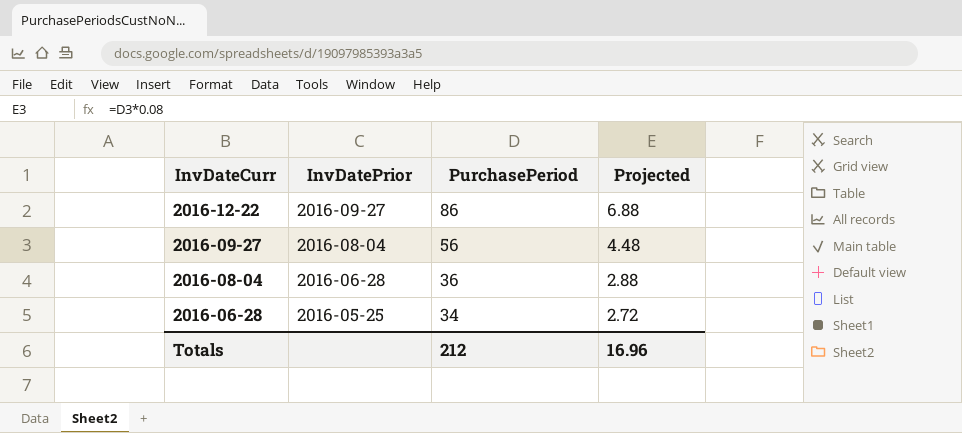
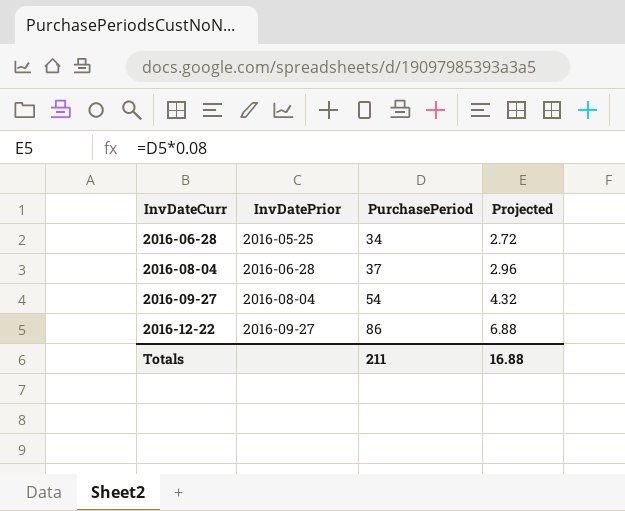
row order: InvDateCurr descending -> InvDateCurr ascending
2016-08-04 | PurchasePeriod: 36 -> 37
2016-08-04 | Projected: 2.88 -> 2.96
2016-09-27 | PurchasePeriod: 56 -> 54
2016-09-27 | Projected: 4.48 -> 4.32
Totals | PurchasePeriod: 212 -> 211
Totals | Projected: 16.96 -> 16.88

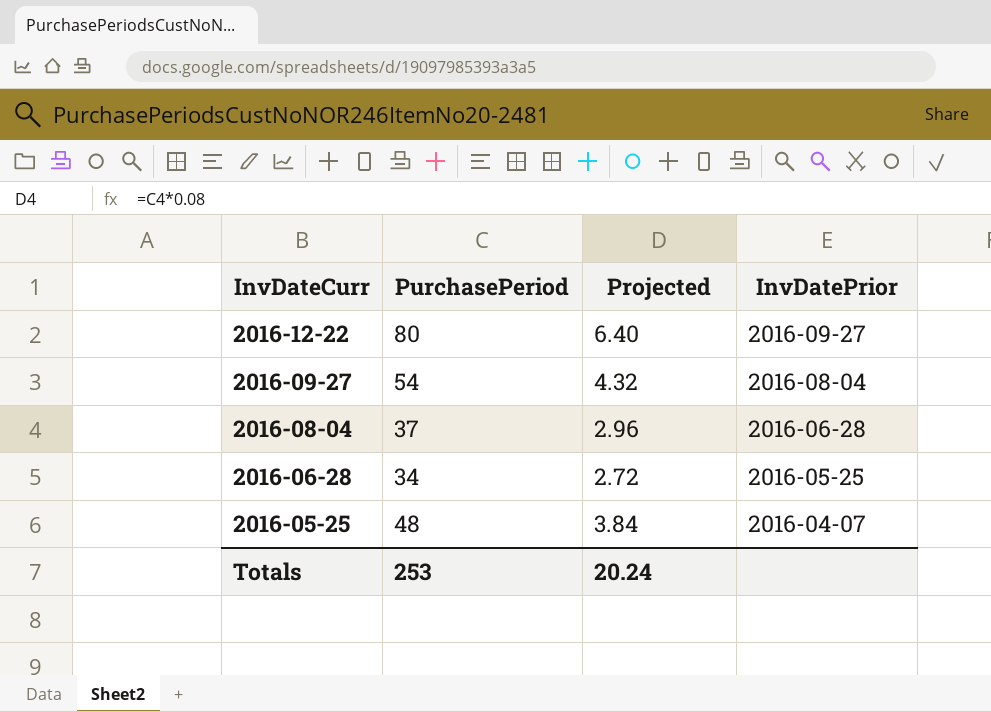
row order: InvDateCurr ascending -> InvDateCurr descending
column InvDatePrior | position: 2 -> 4
2016-12-22 | PurchasePeriod: 86 -> 80
2016-12-22 | Projected: 6.88 -> 6.40
row 2016-05-25: none -> 48 | 3.84 | 2016-04-07
Totals | PurchasePeriod: 211 -> 253
Totals | Projected: 16.88 -> 20.24

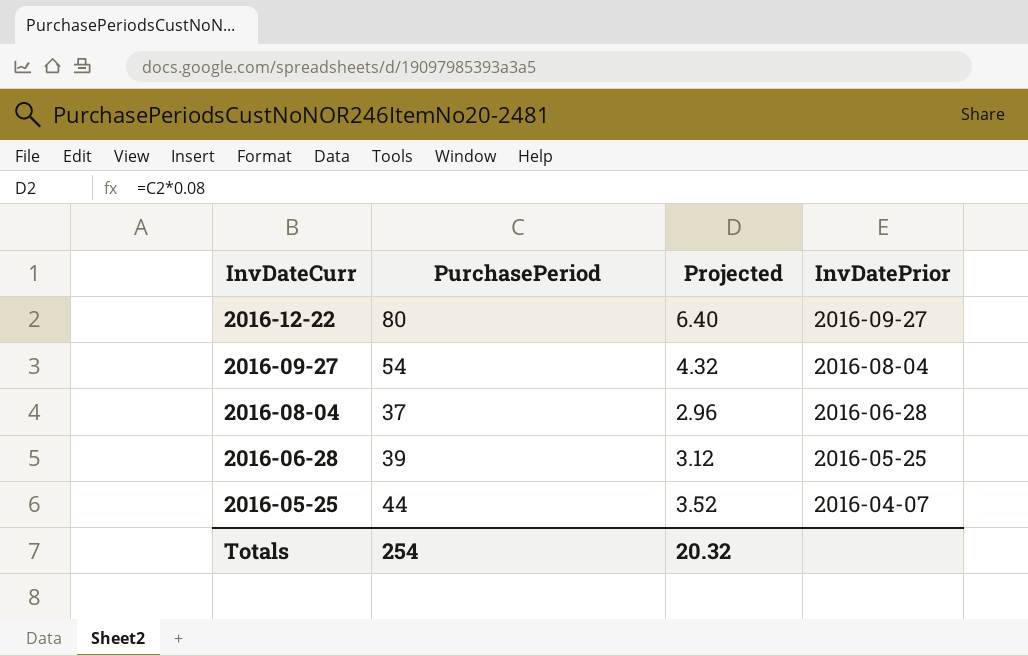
2016-06-28 | PurchasePeriod: 34 -> 39
2016-06-28 | Projected: 2.72 -> 3.12
2016-05-25 | PurchasePeriod: 48 -> 44
2016-05-25 | Projected: 3.84 -> 3.52
Totals | PurchasePeriod: 253 -> 254
Totals | Projected: 20.24 -> 20.32

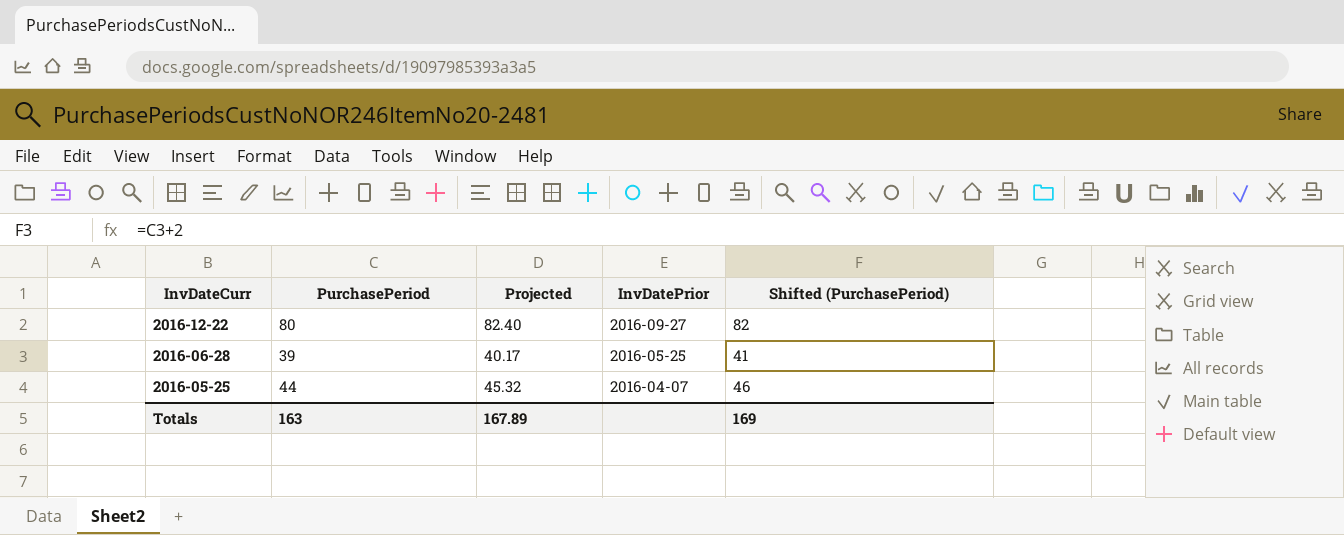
column Projected | formula: [PurchasePeriod] * 0.08 -> [PurchasePeriod] * 1.03
column Shifted (PurchasePeriod) | formula: none -> [PurchasePeriod] + 2
row 2016-09-27: 54 | 4.32 | 2016-08-04 -> none
row 2016-08-04: 37 | 2.96 | 2016-06-28 -> none
Totals | PurchasePeriod: 254 -> 163
Totals | Projected: 20.32 -> 167.89

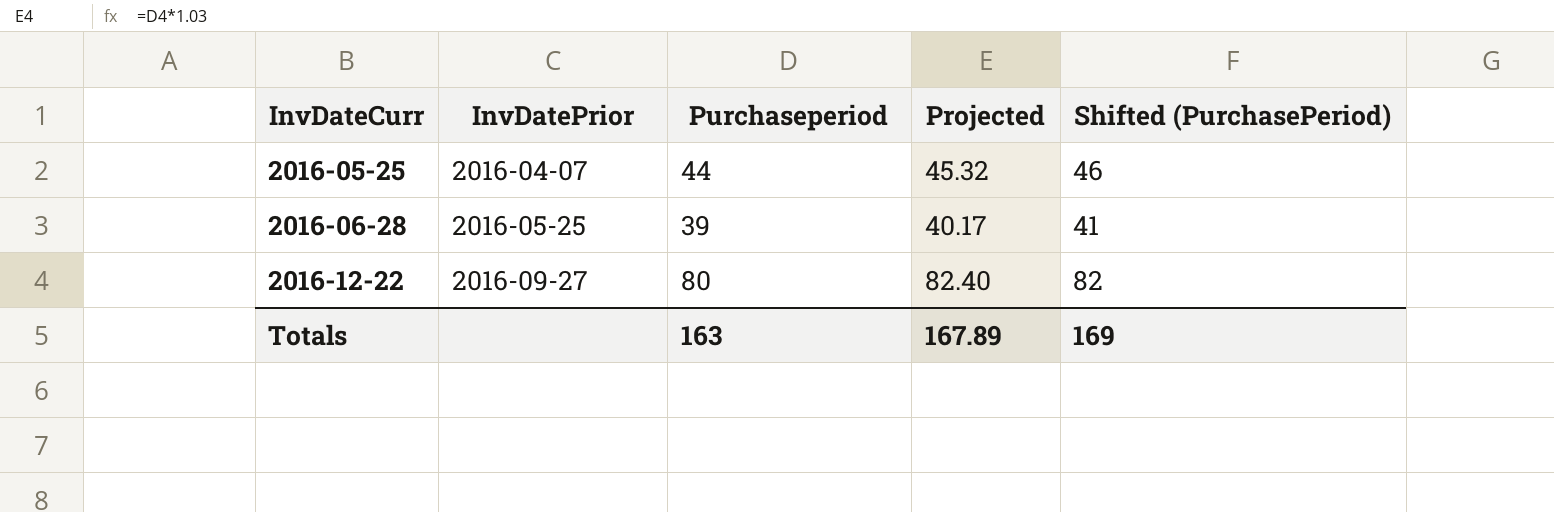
row order: InvDateCurr descending -> InvDateCurr ascending
column InvDatePrior | position: 4 -> 2
column name: PurchasePeriod -> Purchaseperiod

